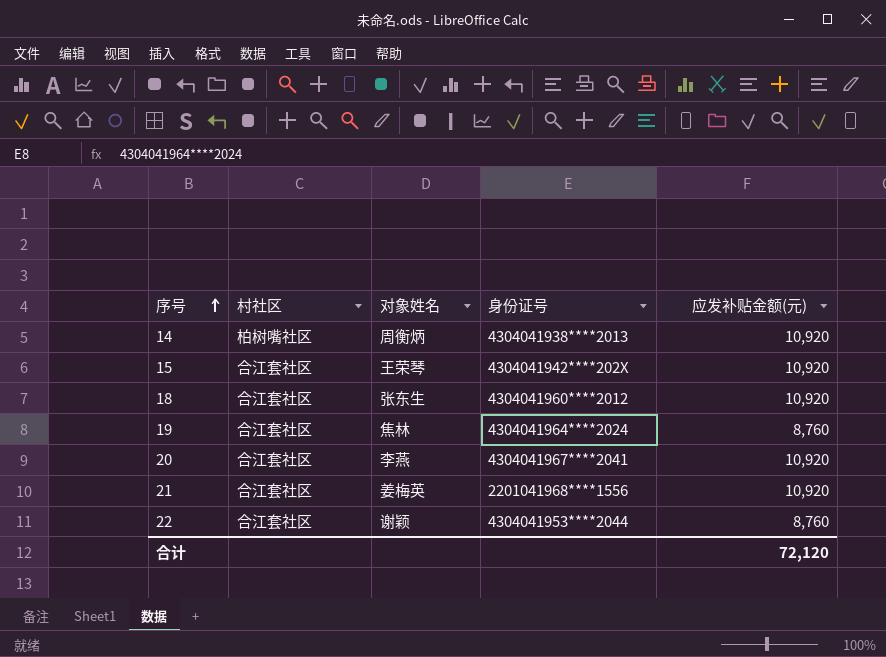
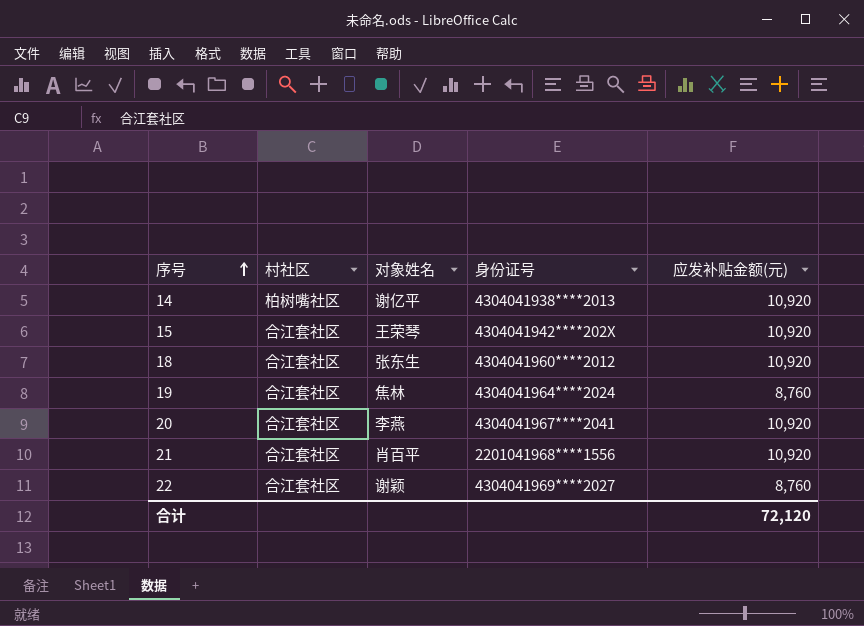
14 | 对象姓名: 周衡炳 -> 谢亿平
21 | 对象姓名: 姜梅英 -> 肖百平
22 | 身份证号: 4304041953****2044 -> 4304041969****2027

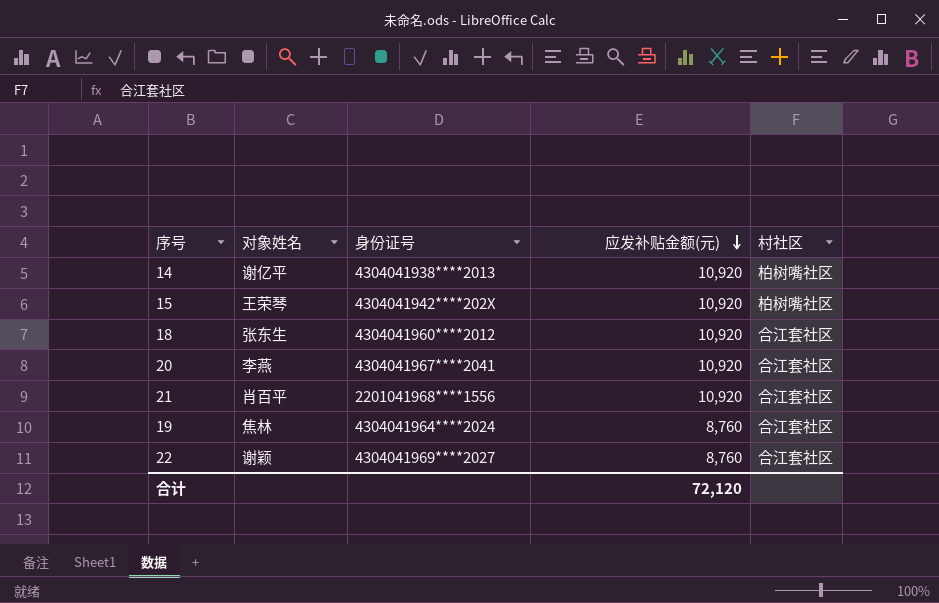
row order: 序号 ascending -> 应发补贴金额(元) descending
column 村社区 | position: 2 -> 5
15 | 村社区: 合江套社区 -> 柏树嘴社区

